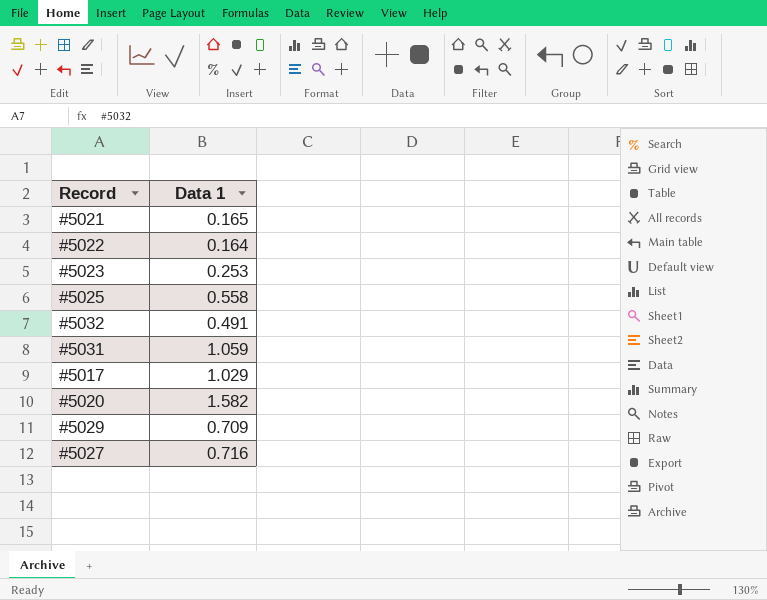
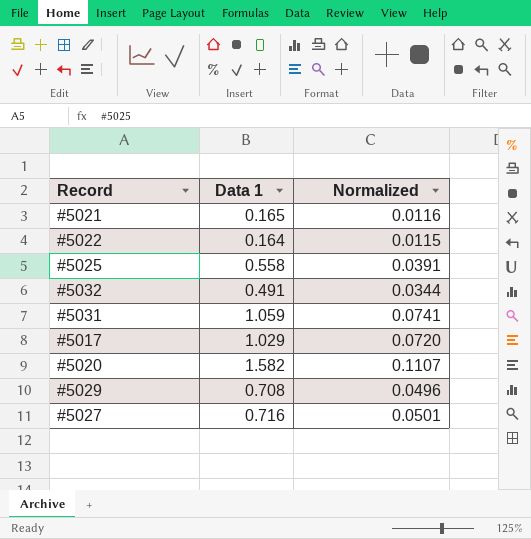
column Normalized | formula: none -> [Data 1] * 0.07
row #5023: 0.253 -> none
#5029 | Data 1: 0.709 -> 0.708

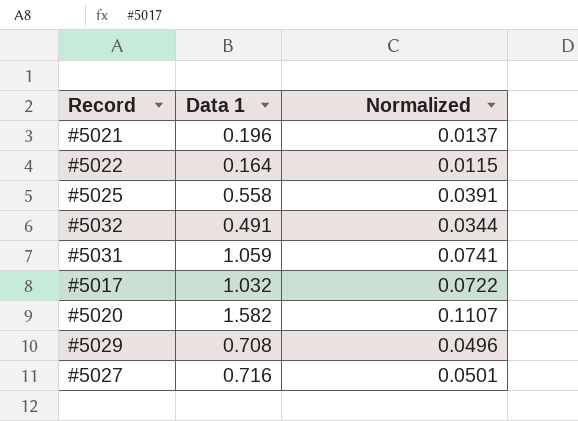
#5021 | Data 1: 0.165 -> 0.196
#5021 | Normalized: 0.0116 -> 0.0137
#5017 | Data 1: 1.029 -> 1.032
#5017 | Normalized: 0.0720 -> 0.0722

